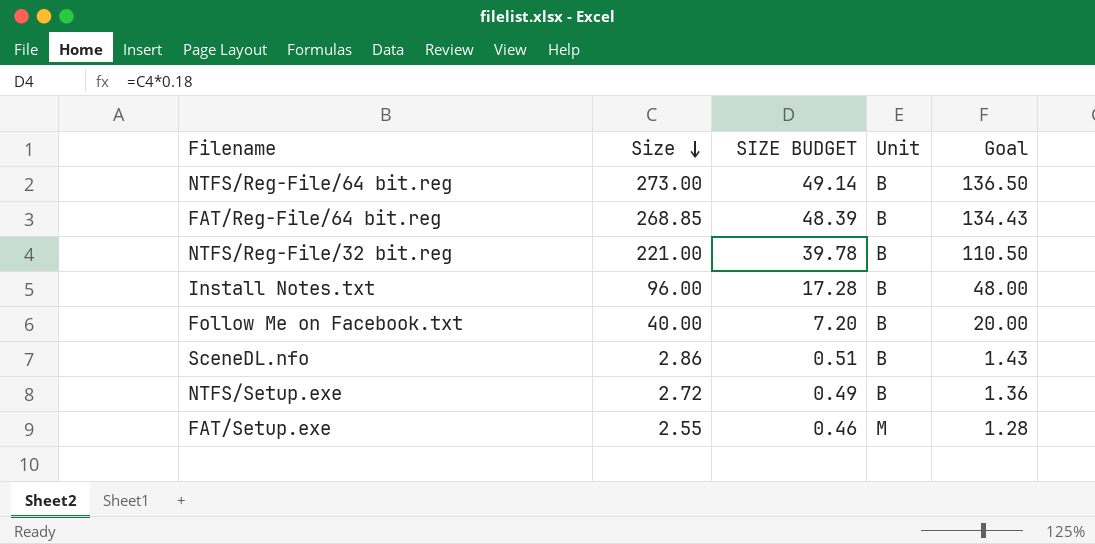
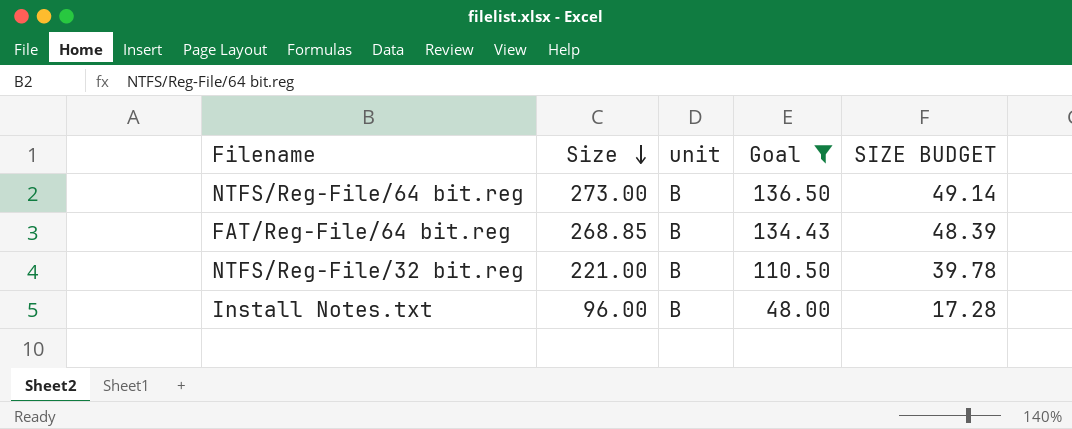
filter: none -> Goal >= 48.00
column name: Unit -> unit
column SIZE BUDGET | position: 3 -> 5

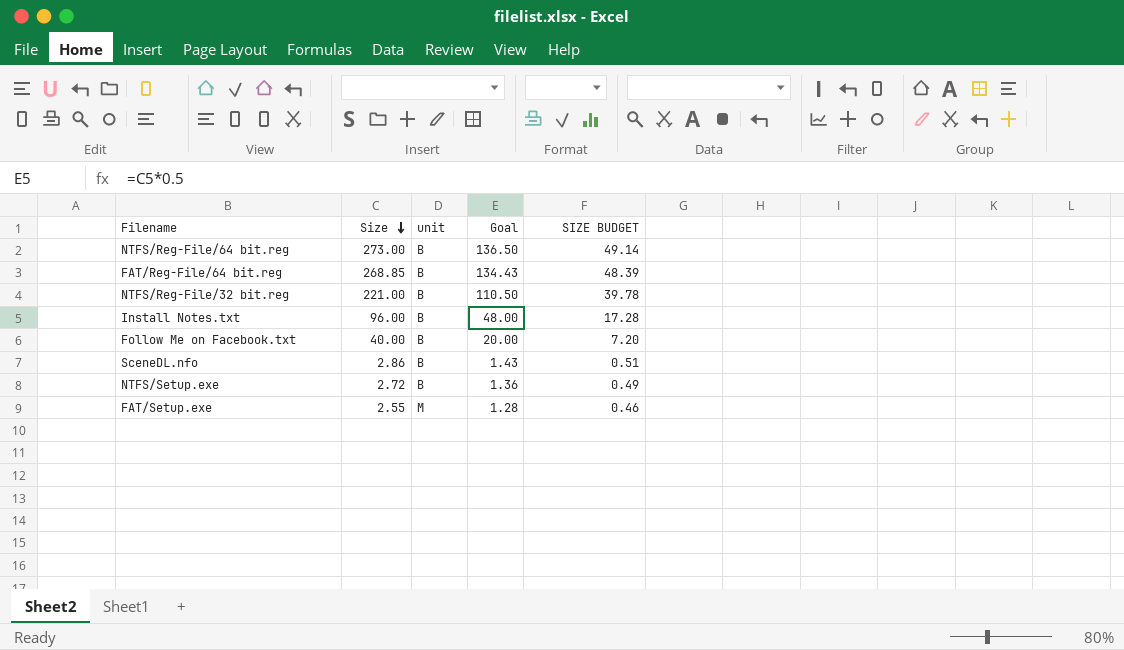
filter: Goal >= 48.00 -> none

